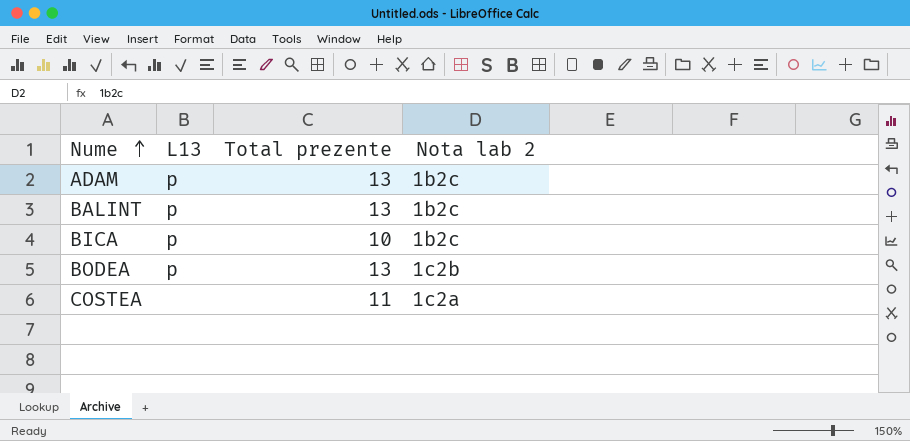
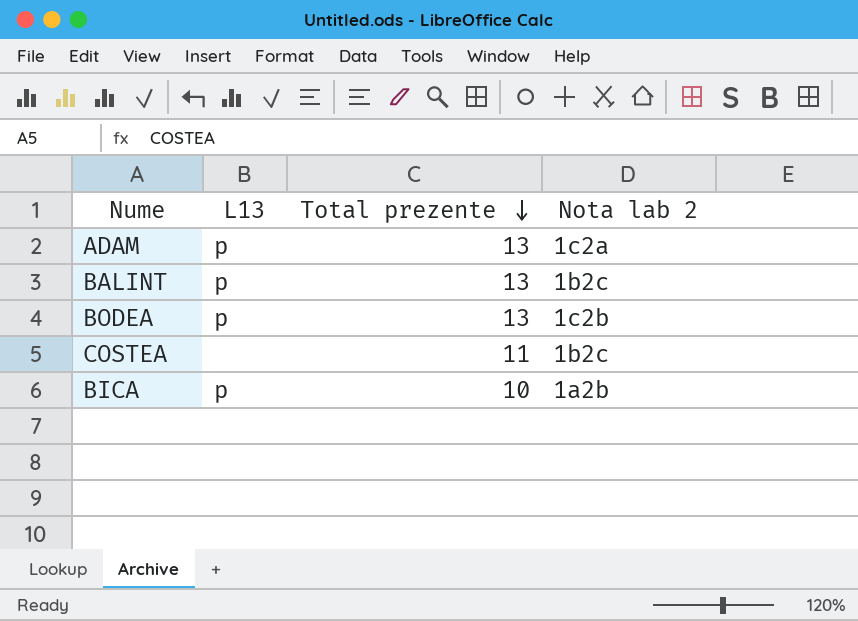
row order: Nume ascending -> Total prezente descending
ADAM | Nota lab 2: 1b2c -> 1c2a
COSTEA | Nota lab 2: 1c2a -> 1b2c
BICA | Nota lab 2: 1b2c -> 1a2b

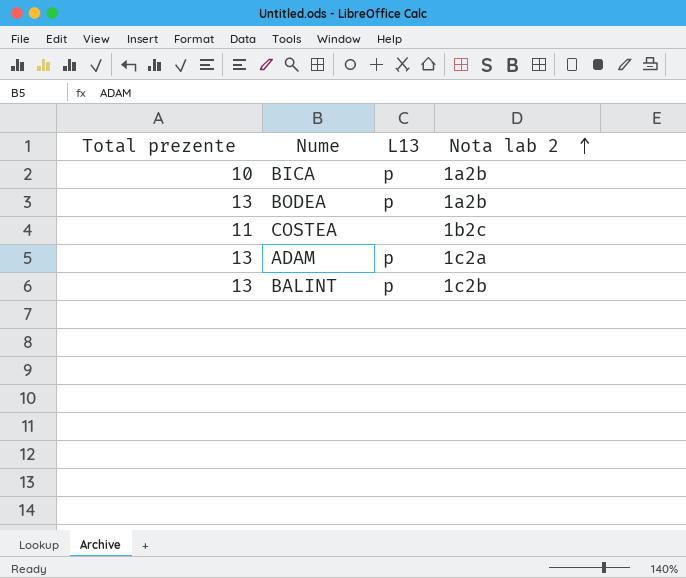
row order: Total prezente descending -> Nota lab 2 ascending
column Total prezente | position: 3 -> 1
BODEA | Nota lab 2: 1c2b -> 1a2b
BALINT | Nota lab 2: 1b2c -> 1c2b

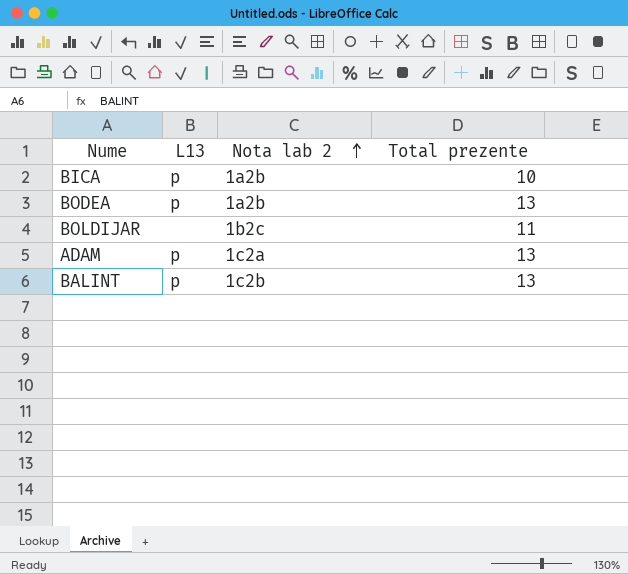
column Total prezente | position: 1 -> 4
row COSTEA: 11 | none | 1b2c -> none
row BOLDIJAR: none -> none | 1b2c | 11

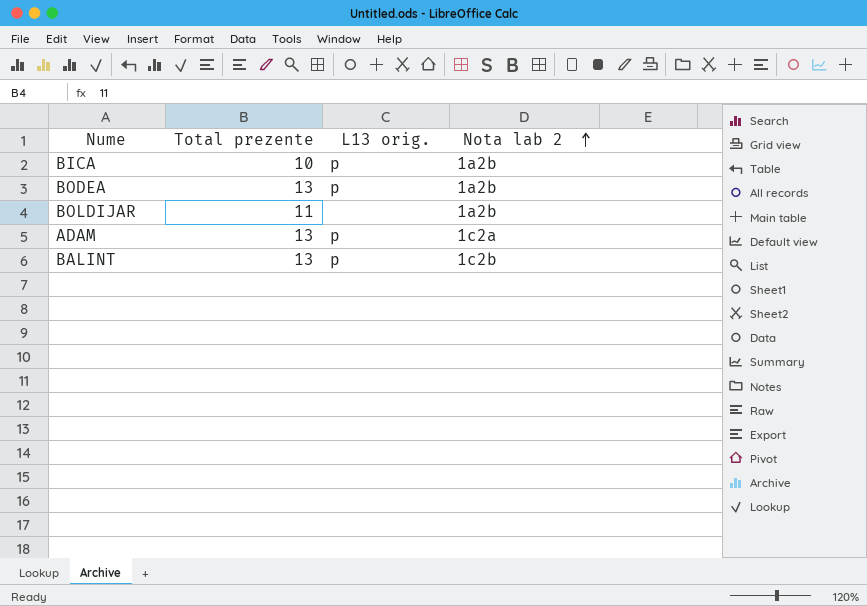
column Total prezente | position: 4 -> 2
column name: L13 -> L13 orig.
BOLDIJAR | Nota lab 2: 1b2c -> 1a2b

